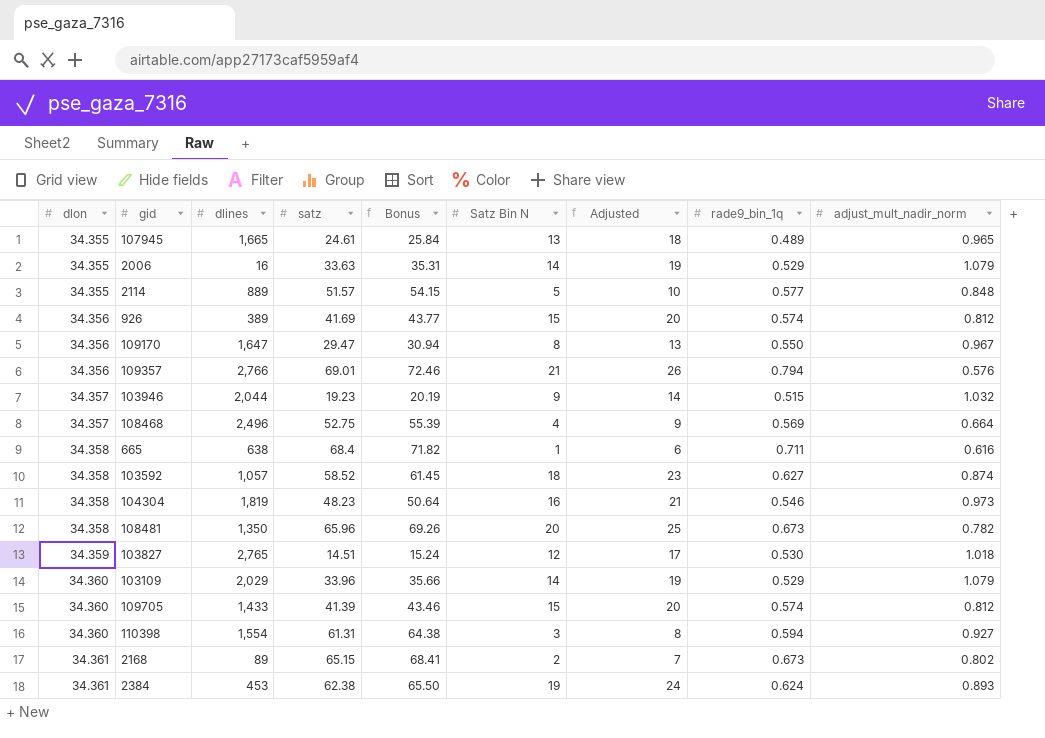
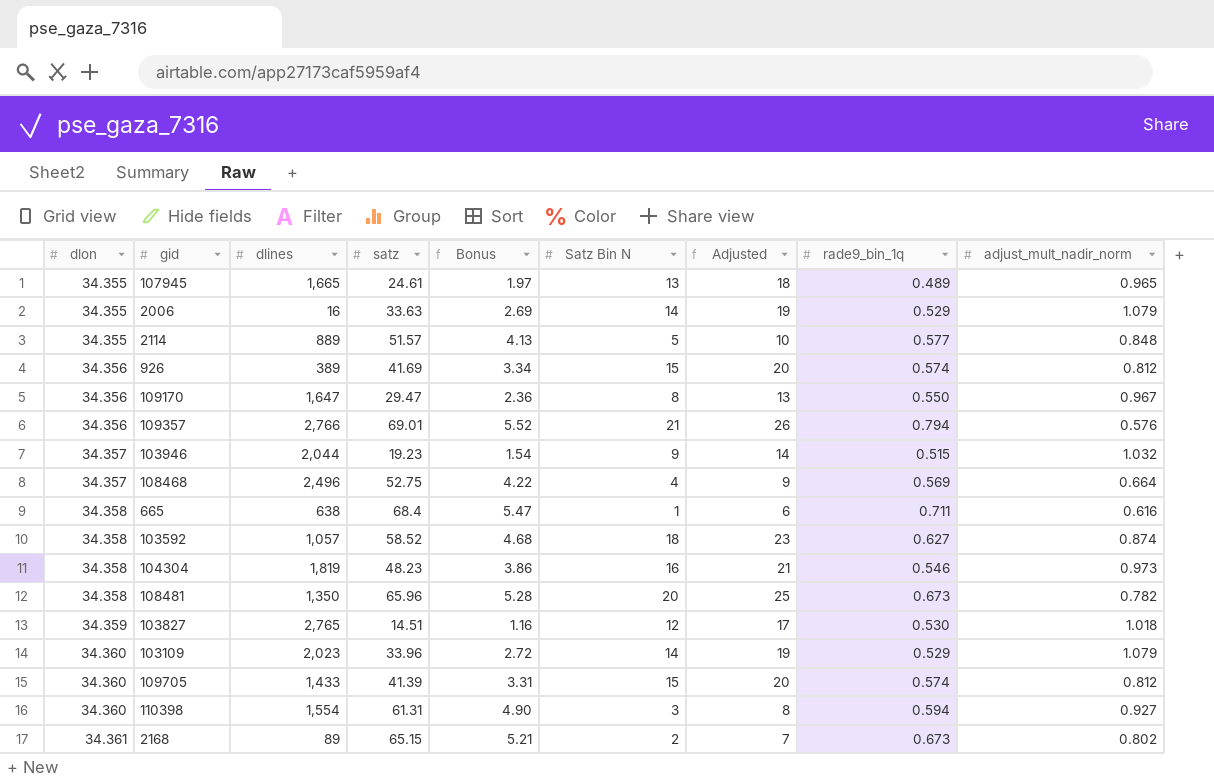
column Bonus | formula: [satz] * 1.05 -> [satz] * 0.08
row 2384: 34.361 | 453 | 62.38 | 65.50 | 19 | 24 | 0.624 | 0.893 -> none
103109 | dlines: 2,029 -> 2,023

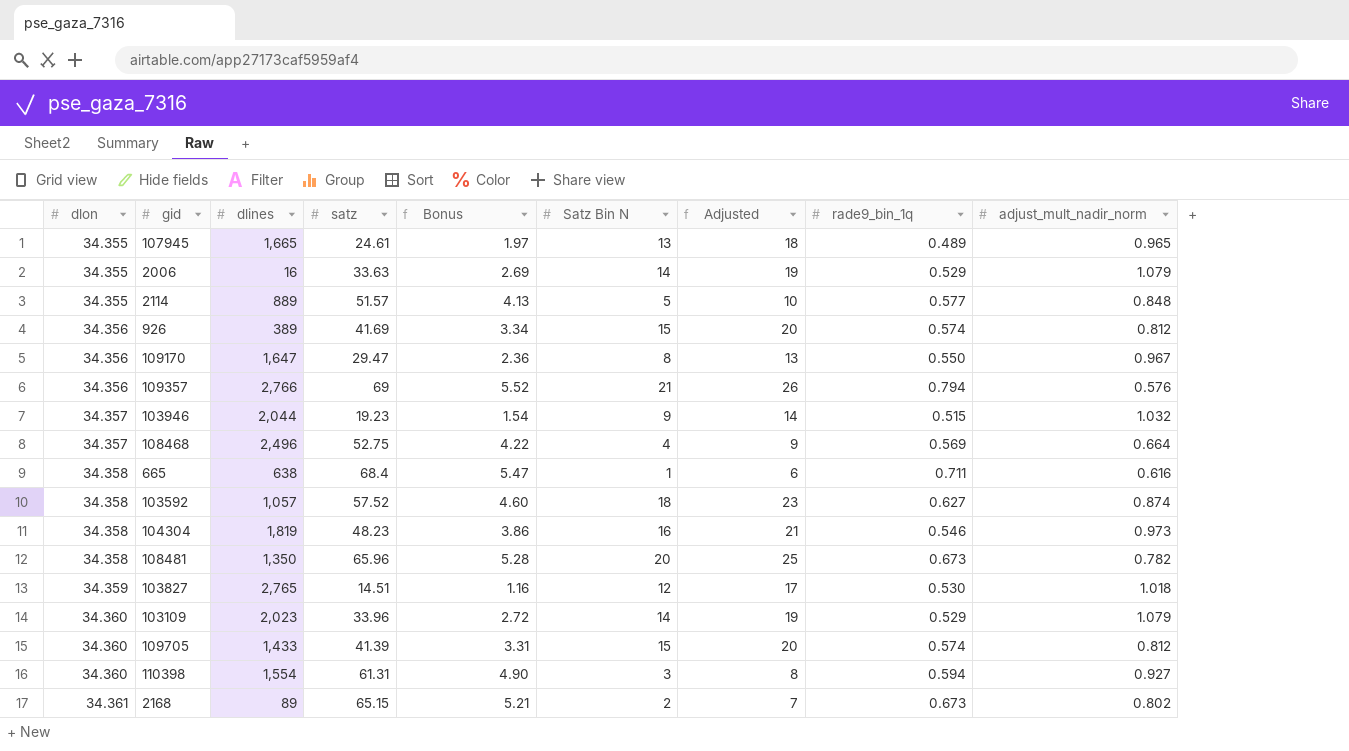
109357 | satz: 69.01 -> 69
103592 | satz: 58.52 -> 57.52
103592 | Bonus: 4.68 -> 4.60

